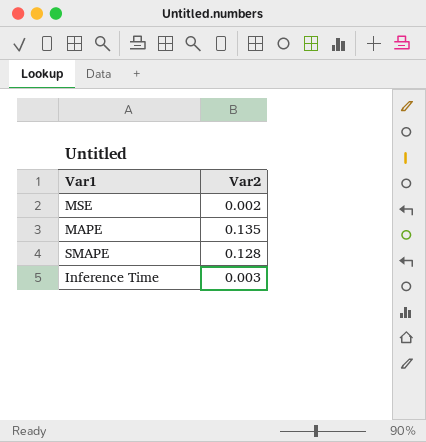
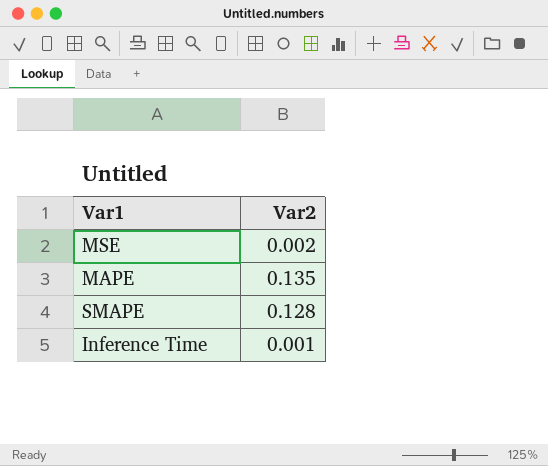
Inference Time | Var2: 0.003 -> 0.001

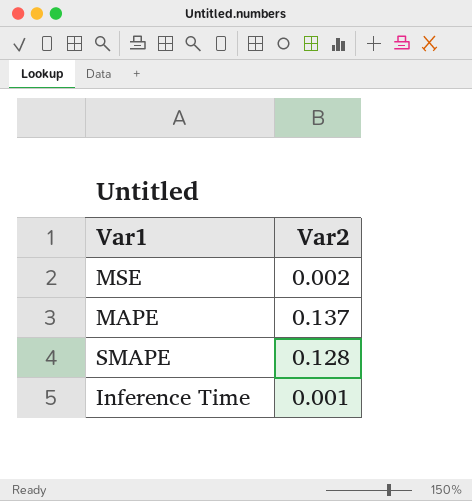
MAPE | Var2: 0.135 -> 0.137

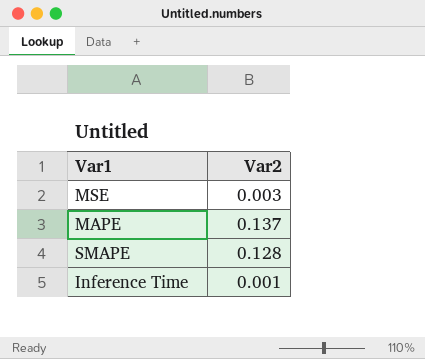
MSE | Var2: 0.002 -> 0.003

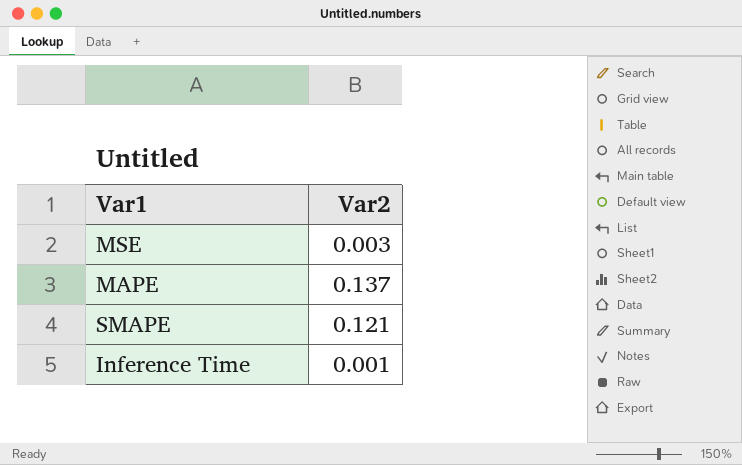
SMAPE | Var2: 0.128 -> 0.121

